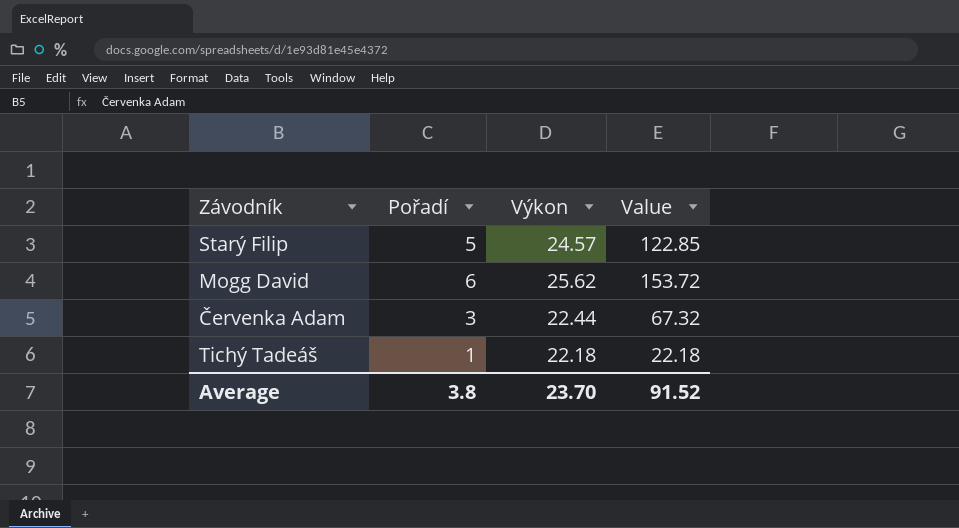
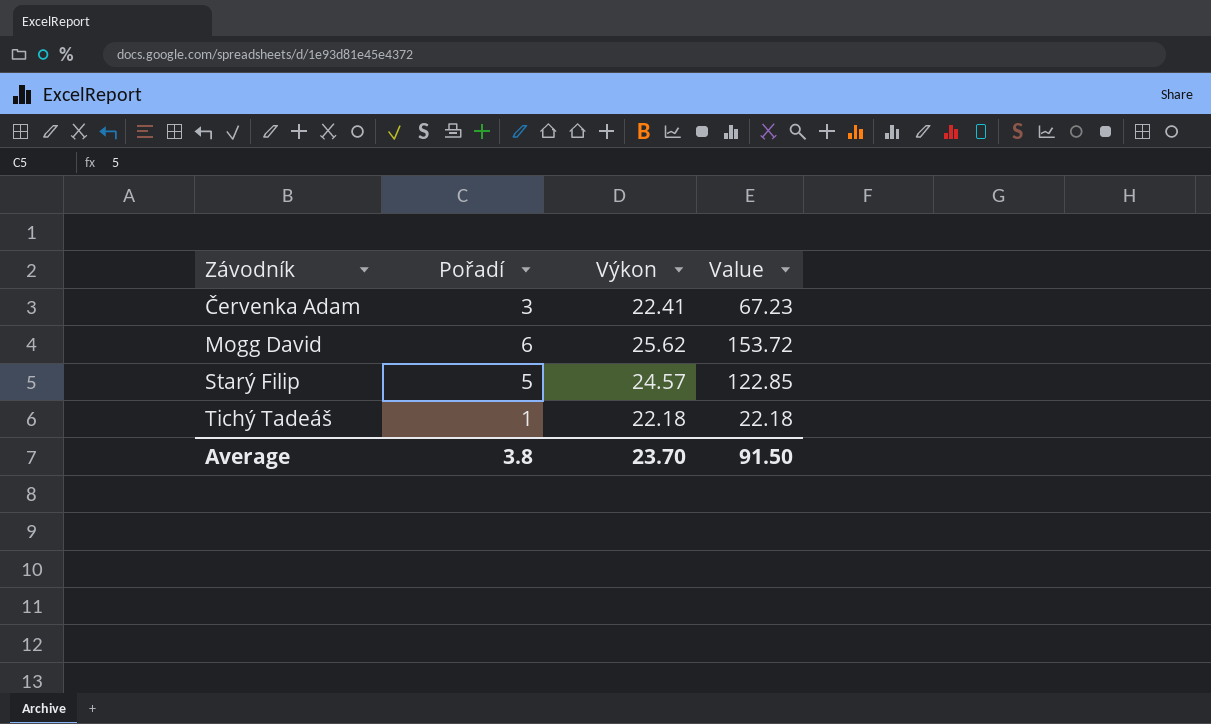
row order: none -> Závodník ascending
Červenka Adam | Výkon: 22.44 -> 22.41
Červenka Adam | Value: 67.32 -> 67.23
Average | Value: 91.52 -> 91.50

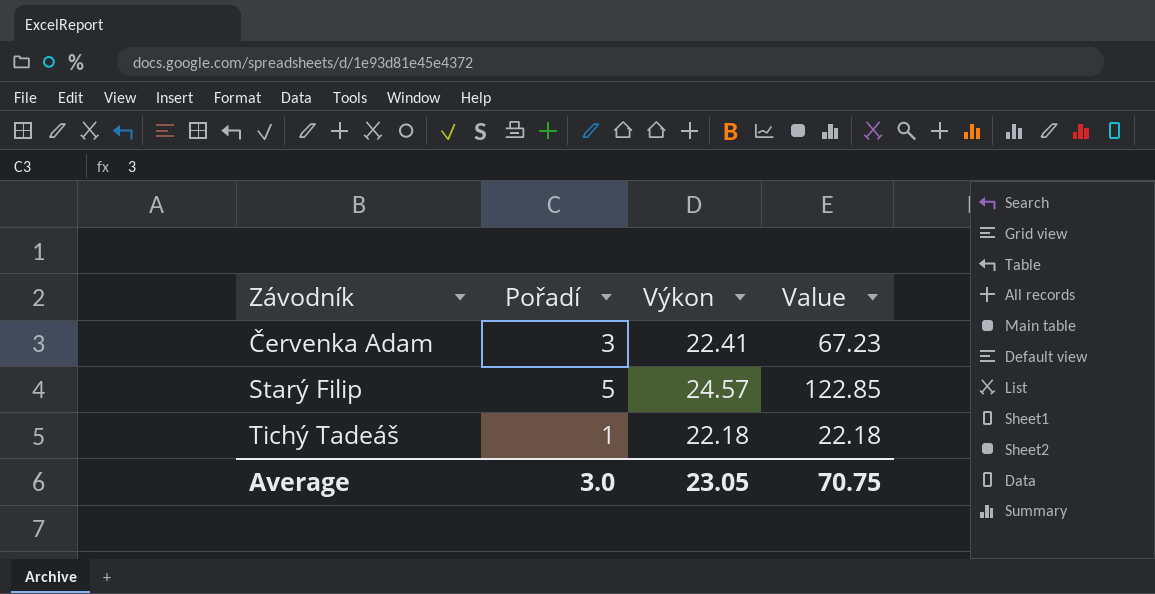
row Mogg David: 6 | 25.62 | 153.72 -> none
Average | Pořadí: 3.8 -> 3.0
Average | Výkon: 23.70 -> 23.05
Average | Value: 91.50 -> 70.75

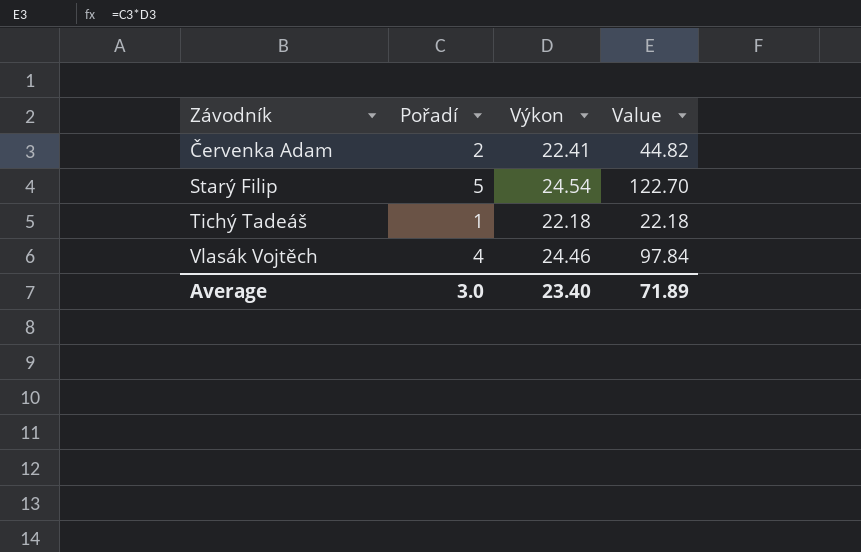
Červenka Adam | Pořadí: 3 -> 2
Červenka Adam | Value: 67.23 -> 44.82
Starý Filip | Výkon: 24.57 -> 24.54
Starý Filip | Value: 122.85 -> 122.70
row Vlasák Vojtěch: none -> 4 | 24.46 | 97.84
Average | Výkon: 23.05 -> 23.40
Average | Value: 70.75 -> 71.89

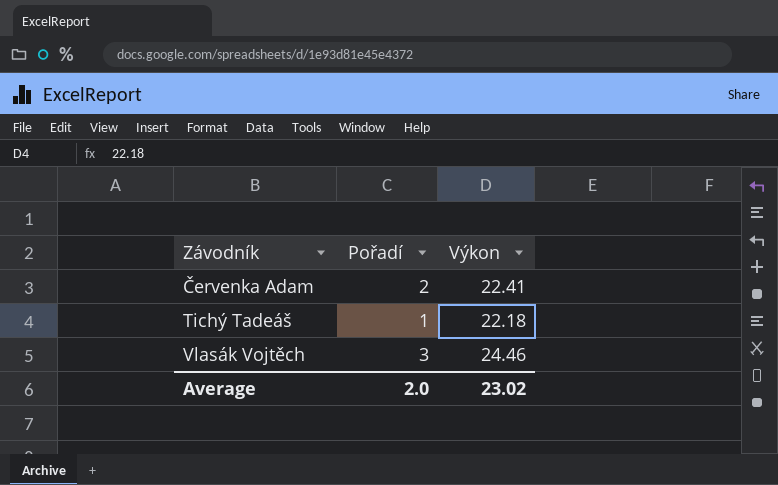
column Value | formula: [Pořadí] * [Výkon] -> none
row Starý Filip: 5 | 24.54 | 122.70 -> none
Vlasák Vojtěch | Pořadí: 4 -> 3
Average | Pořadí: 3.0 -> 2.0
Average | Výkon: 23.40 -> 23.02

